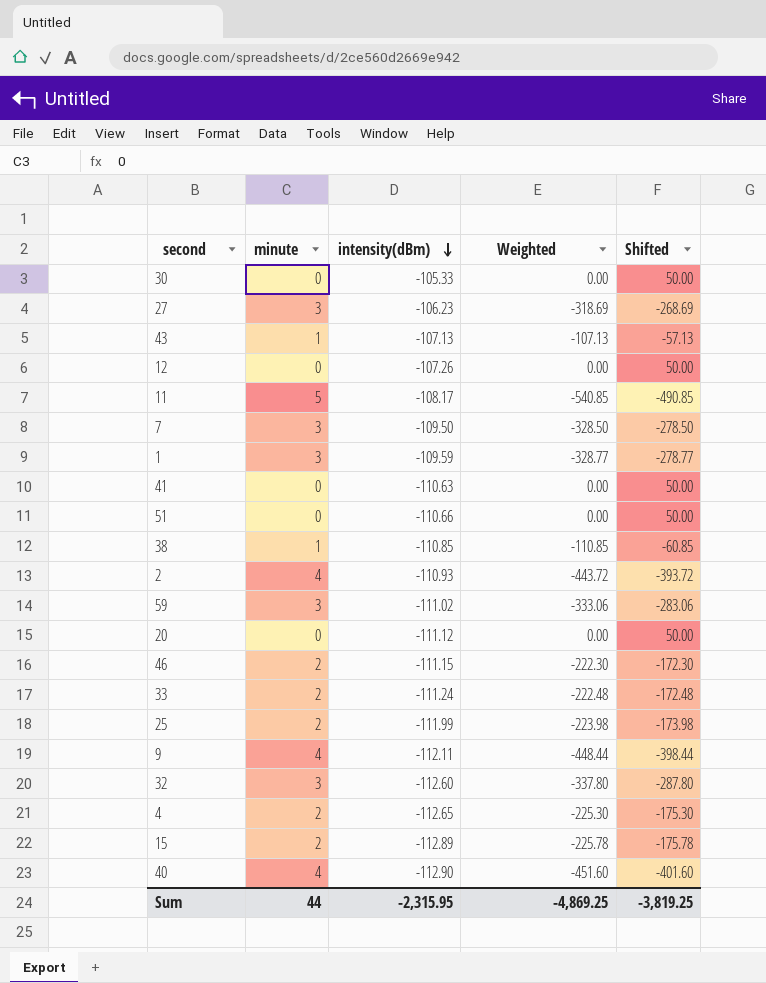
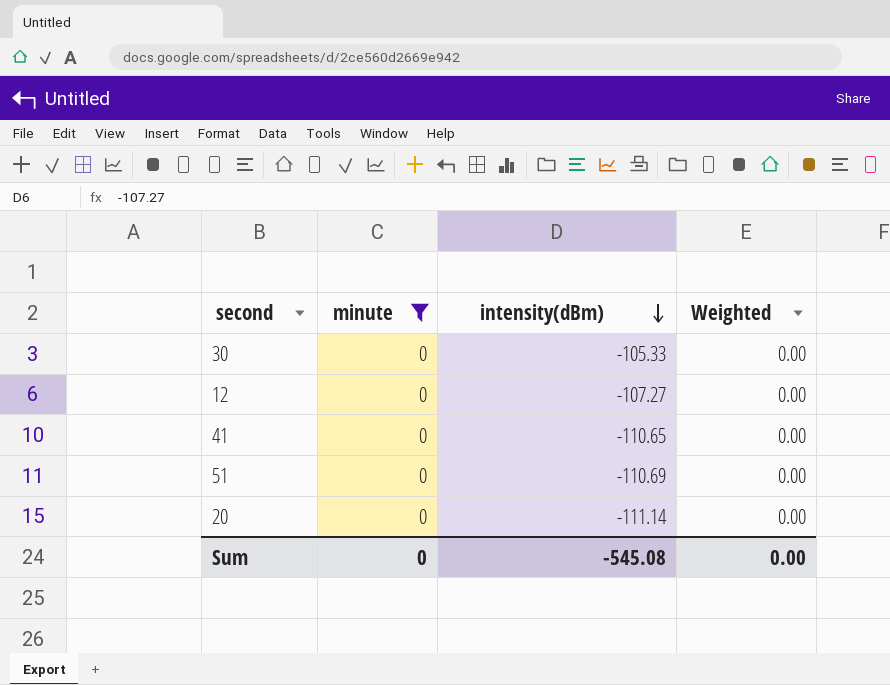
filter: none -> minute = 0
column Shifted | formula: [Weighted] + 50 -> none
12 | intensity(dBm): -107.26 -> -107.27
41 | intensity(dBm): -110.63 -> -110.65
51 | intensity(dBm): -110.66 -> -110.69
20 | intensity(dBm): -111.12 -> -111.14
Sum | minute: 44 -> 0
Sum | intensity(dBm): -2,315.95 -> -545.08
Sum | Weighted: -4,869.25 -> 0.00

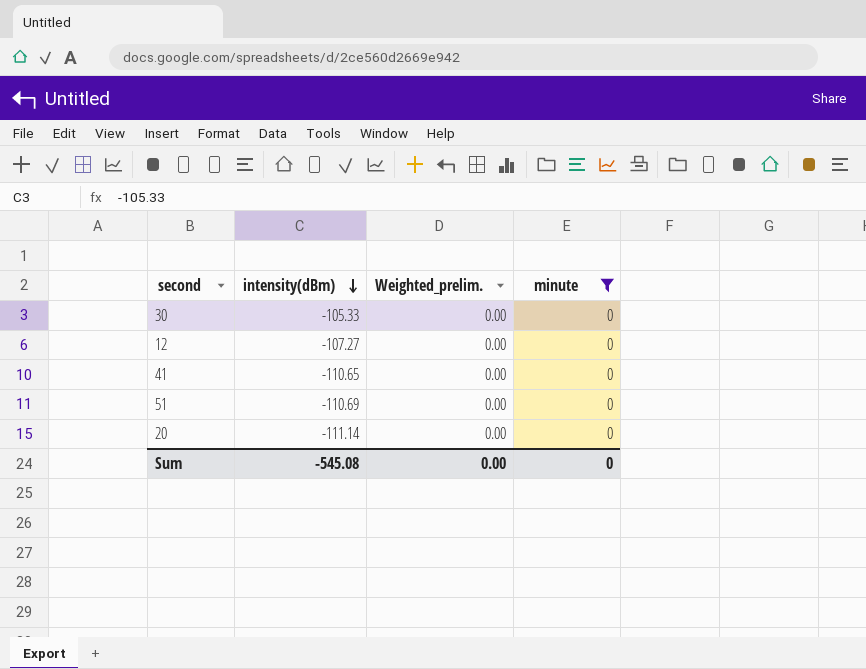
column name: Weighted -> Weighted_prelim.
column minute | position: 2 -> 4

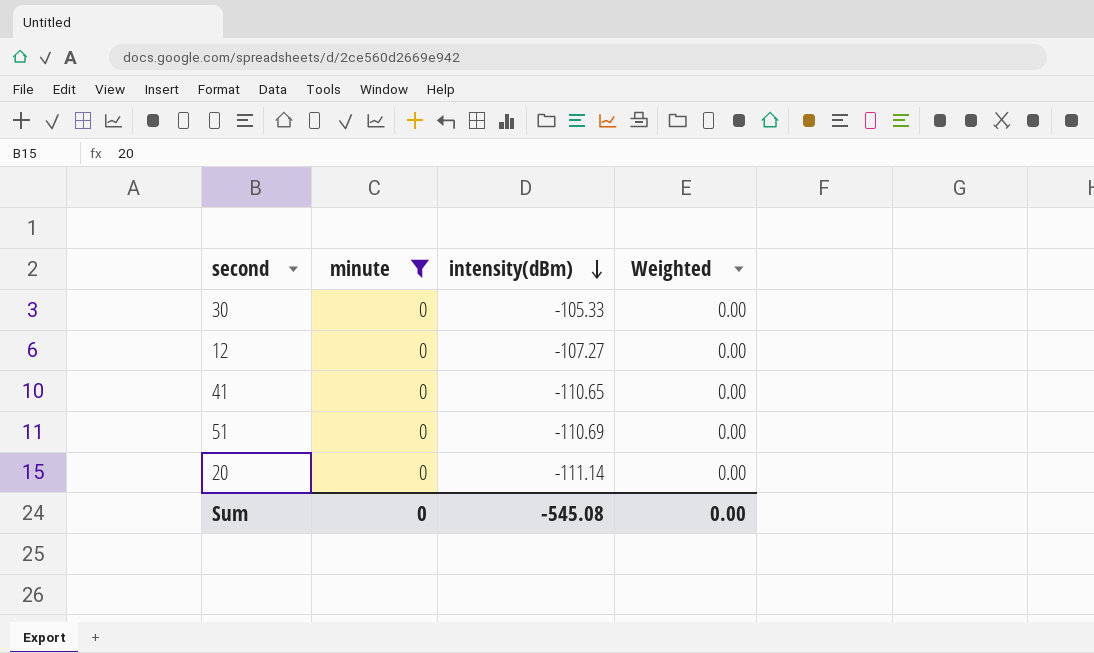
column minute | position: 4 -> 2
column name: Weighted_prelim. -> Weighted

